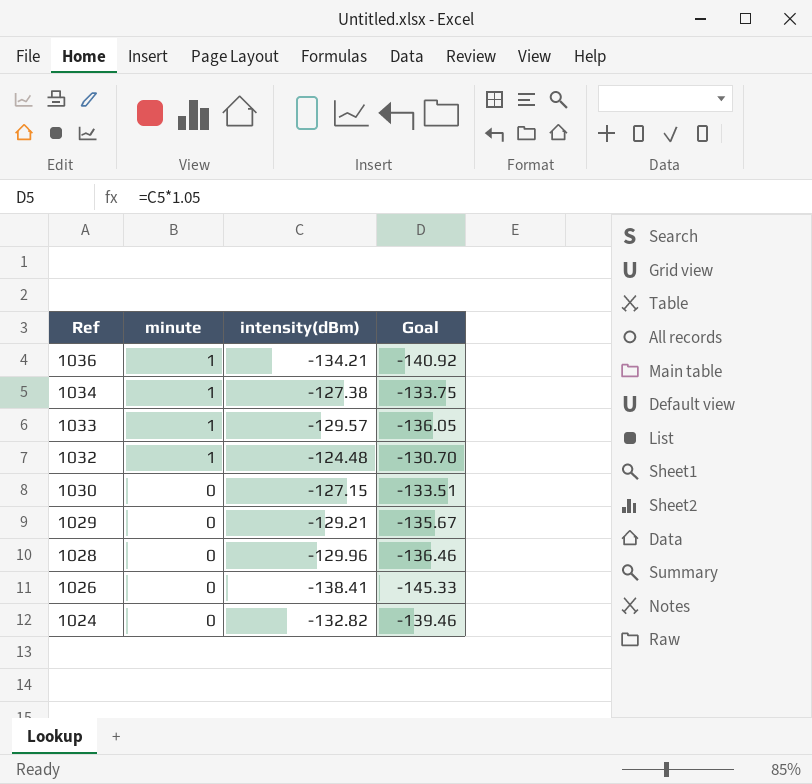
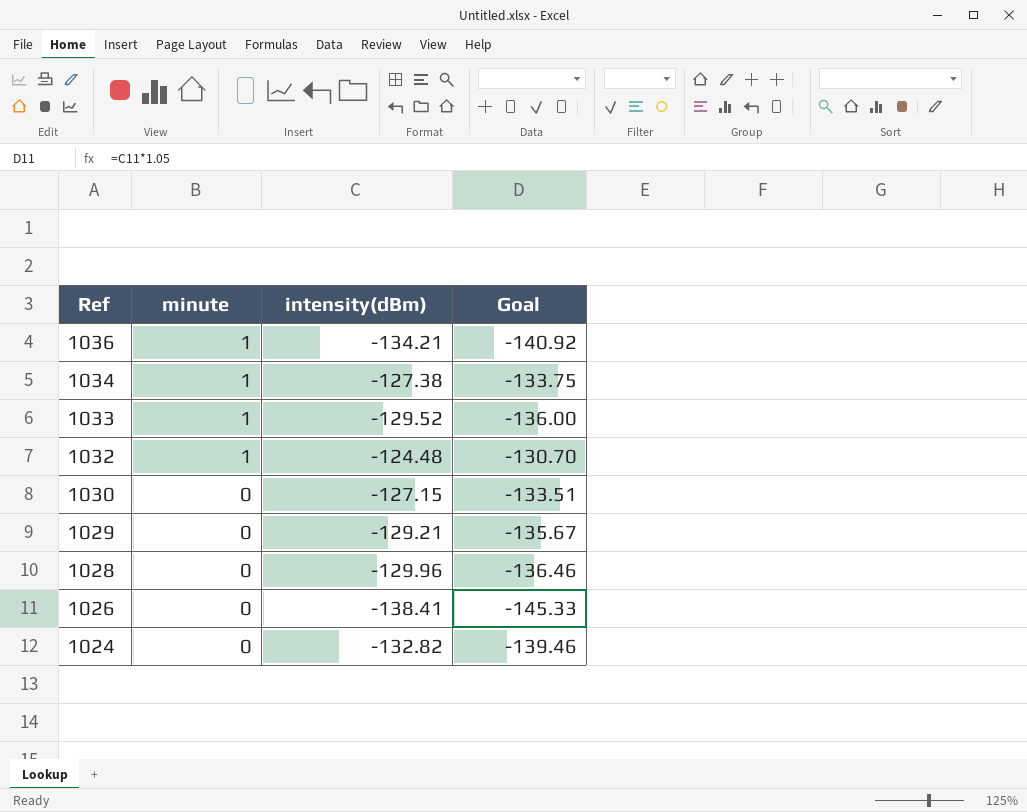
1033 | intensity(dBm): -129.57 -> -129.52
1033 | Goal: -136.05 -> -136.00

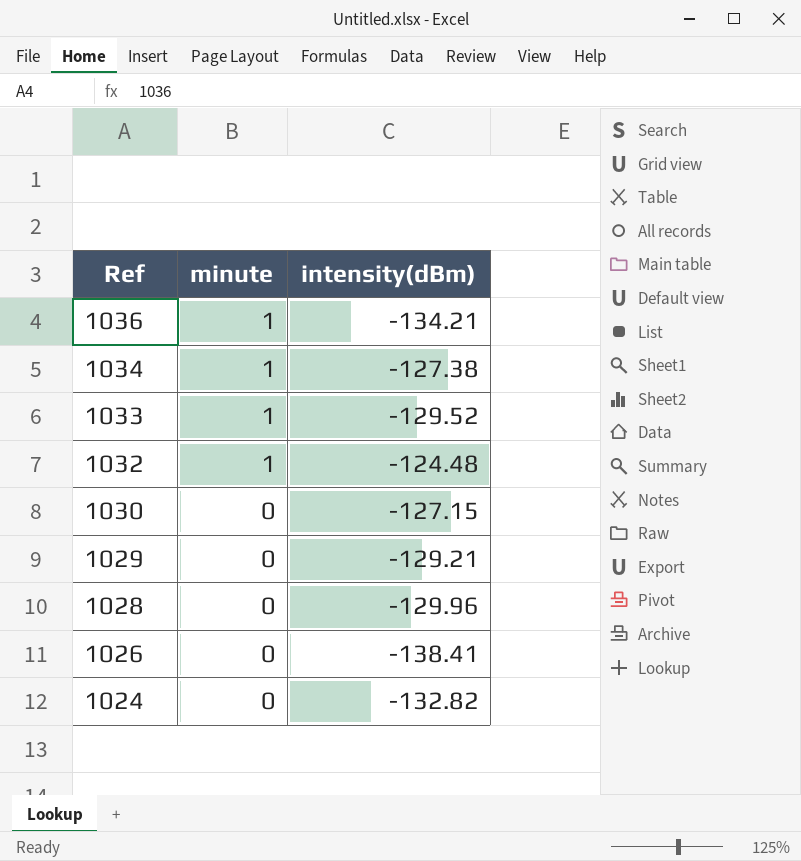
column Goal | formula: [intensity(dBm)] * 1.05 -> none

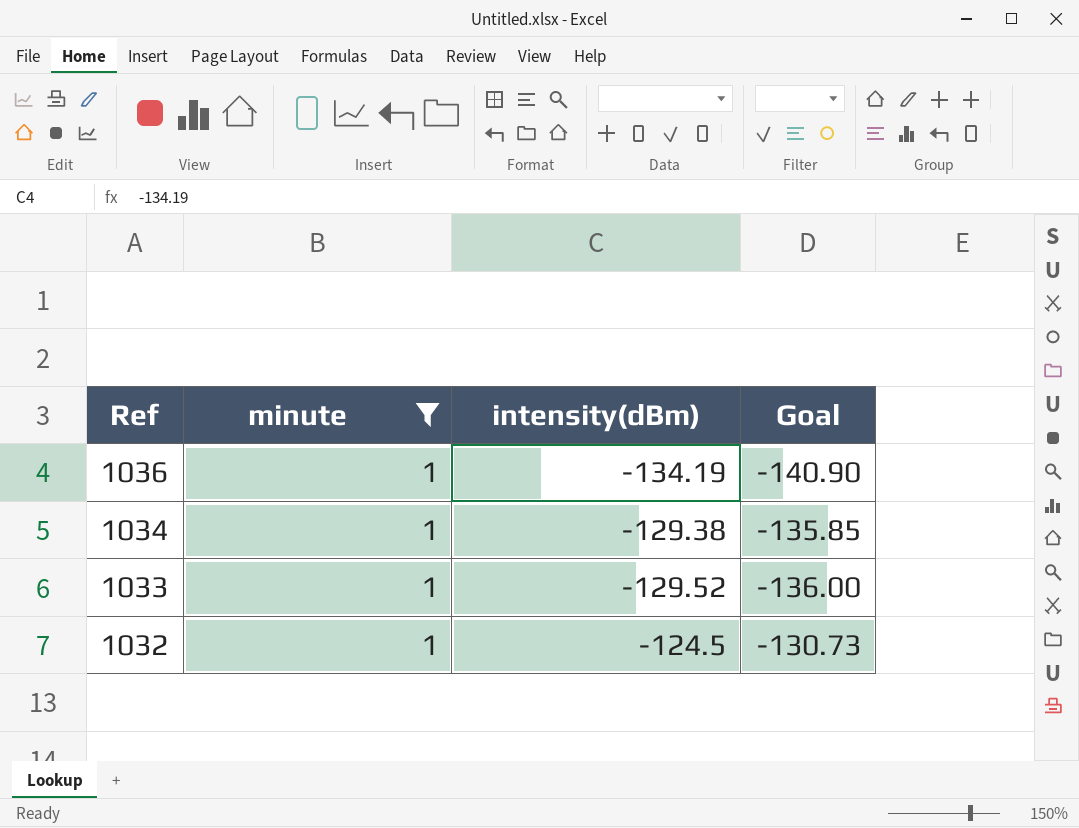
filter: none -> minute = 1
column Goal | formula: none -> [intensity(dBm)] * 1.05
1036 | intensity(dBm): -134.21 -> -134.19
1034 | intensity(dBm): -127.38 -> -129.38
1032 | intensity(dBm): -124.48 -> -124.5

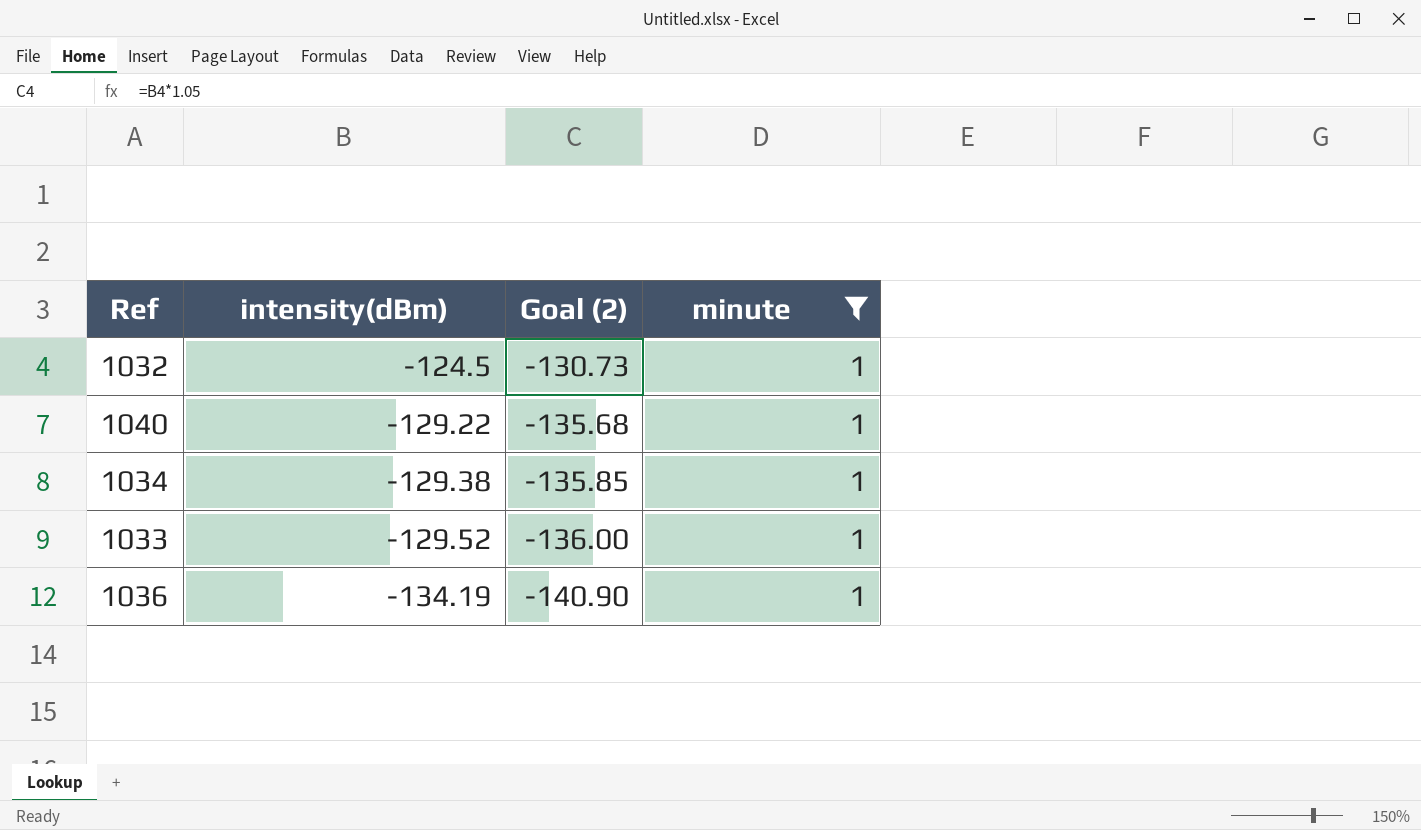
row order: Ref descending -> intensity(dBm) descending
column name: Goal -> Goal (2)
column minute | position: 2 -> 4
row 1040: none -> -129.22 | -135.68 | 1

